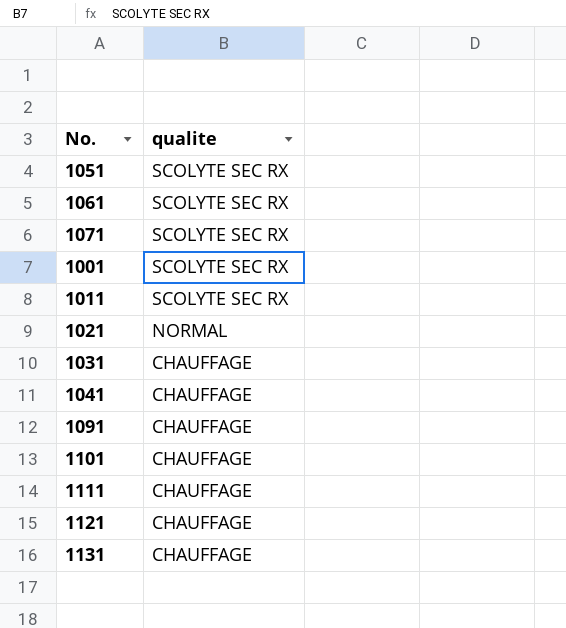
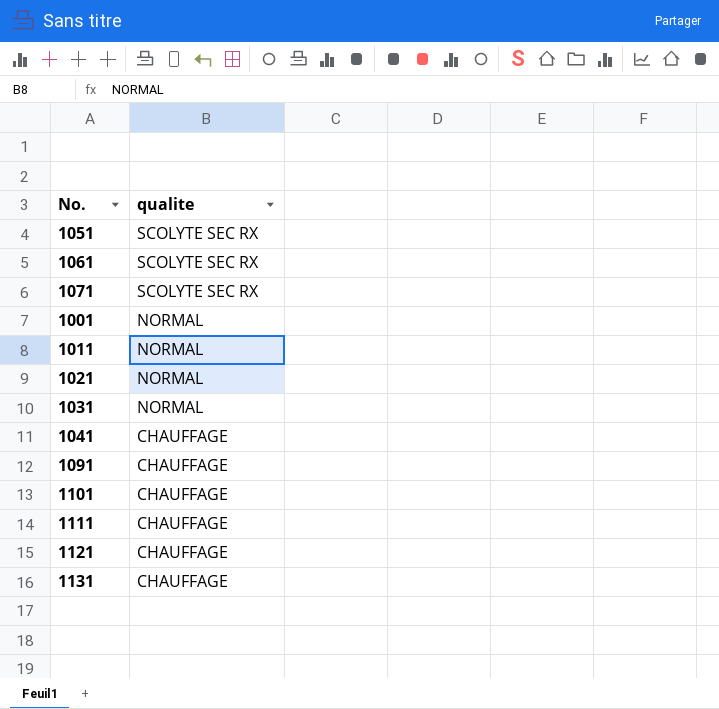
1001 | qualite: SCOLYTE SEC RX -> NORMAL
1011 | qualite: SCOLYTE SEC RX -> NORMAL
1031 | qualite: CHAUFFAGE -> NORMAL

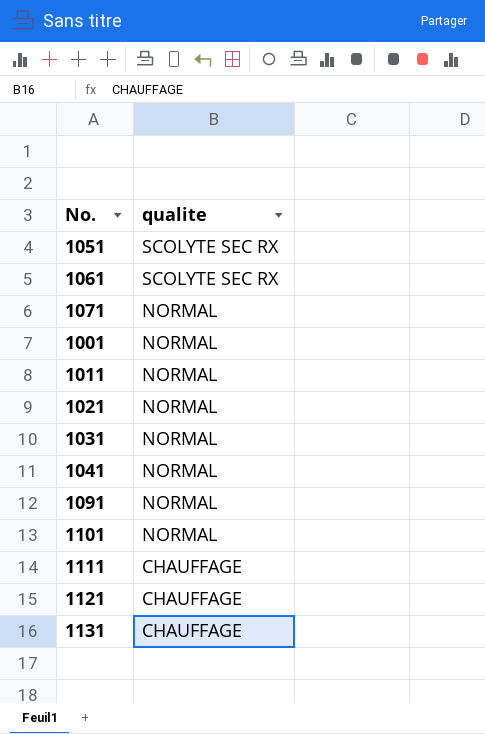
1071 | qualite: SCOLYTE SEC RX -> NORMAL
1041 | qualite: CHAUFFAGE -> NORMAL
1091 | qualite: CHAUFFAGE -> NORMAL
1101 | qualite: CHAUFFAGE -> NORMAL

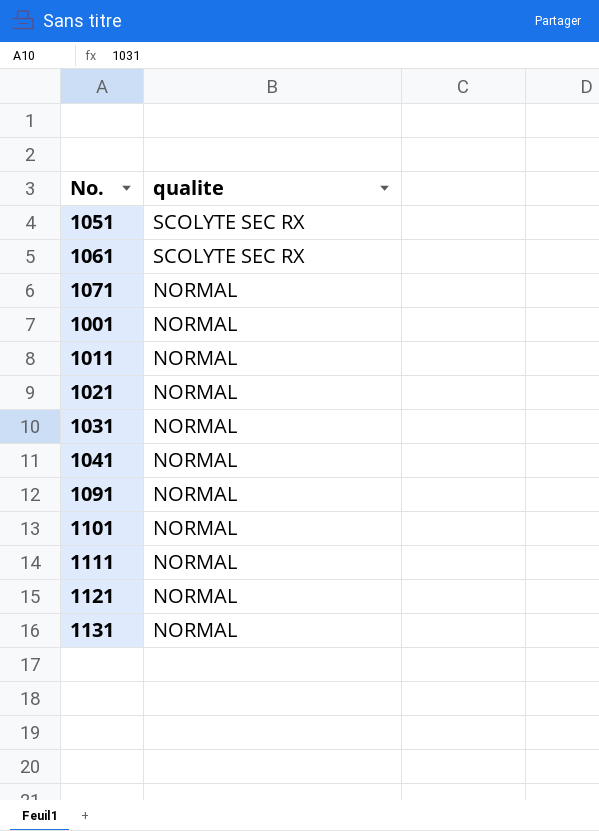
1111 | qualite: CHAUFFAGE -> NORMAL
1121 | qualite: CHAUFFAGE -> NORMAL
1131 | qualite: CHAUFFAGE -> NORMAL

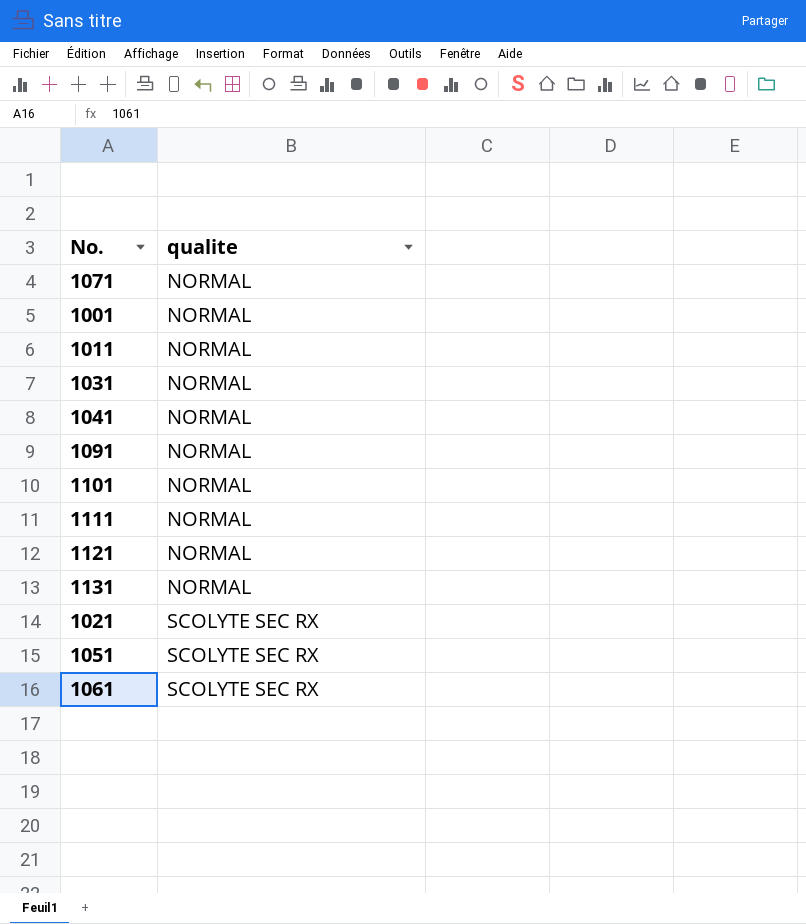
row order: qualite descending -> qualite ascending
1021 | qualite: NORMAL -> SCOLYTE SEC RX

